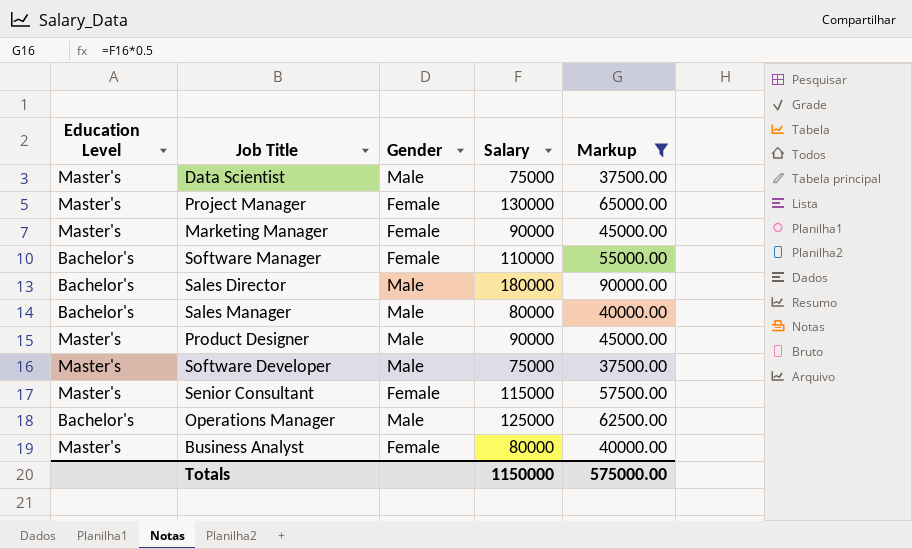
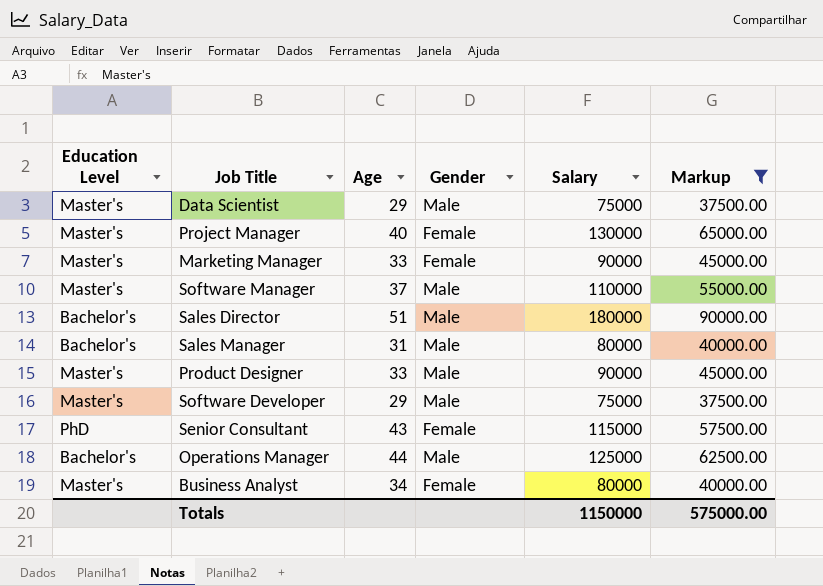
column Age | position: none -> 3
Software Manager | Education Level: Bachelor's -> Master's
Software Manager | Gender: Female -> Male
Senior Consultant | Education Level: Master's -> PhD

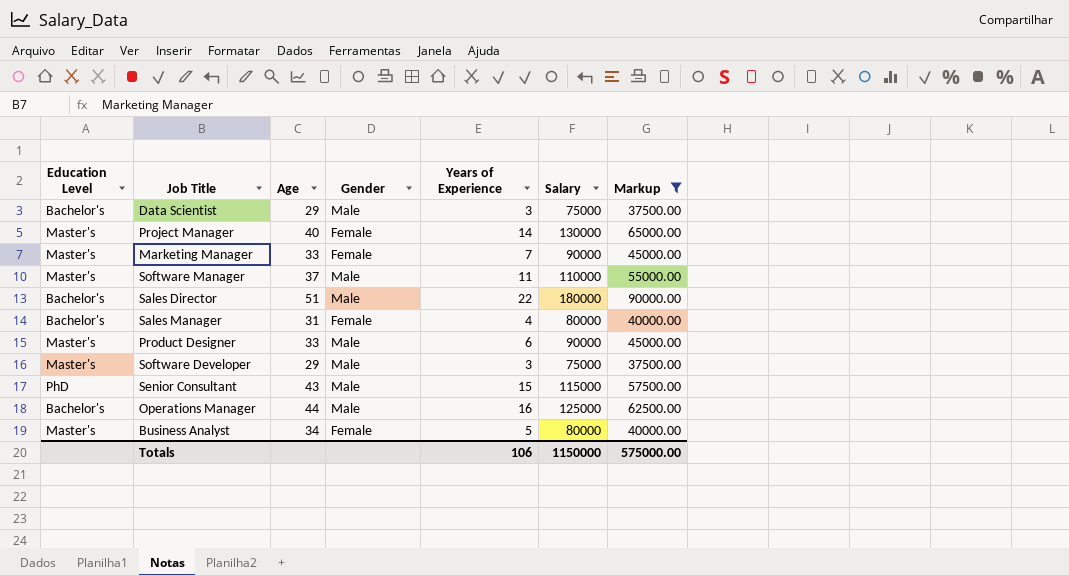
column Years of Experience | position: none -> 5
Data Scientist | Education Level: Master's -> Bachelor's
Sales Manager | Gender: Male -> Female
Senior Consultant | Gender: Female -> Male

